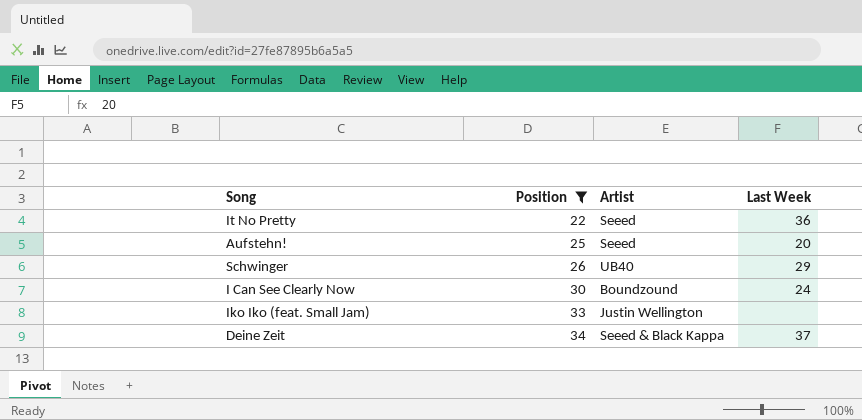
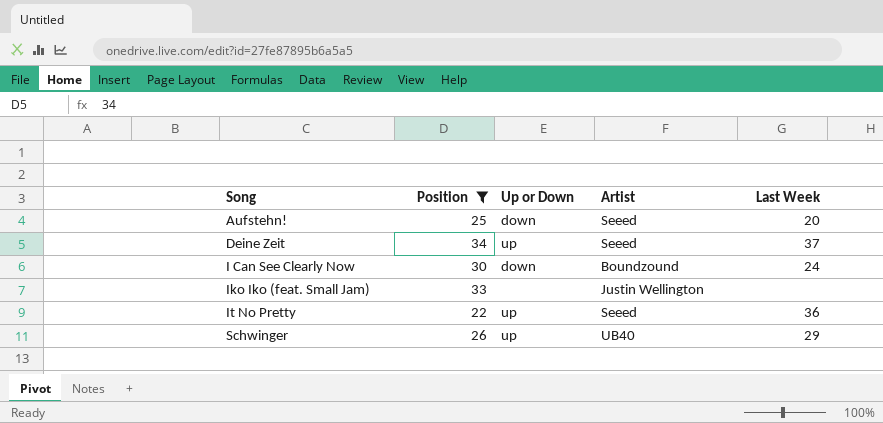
row order: Position ascending -> Song ascending
column Up or Down | position: none -> 3
Deine Zeit | Artist: Seeed & Black Kappa -> Seeed

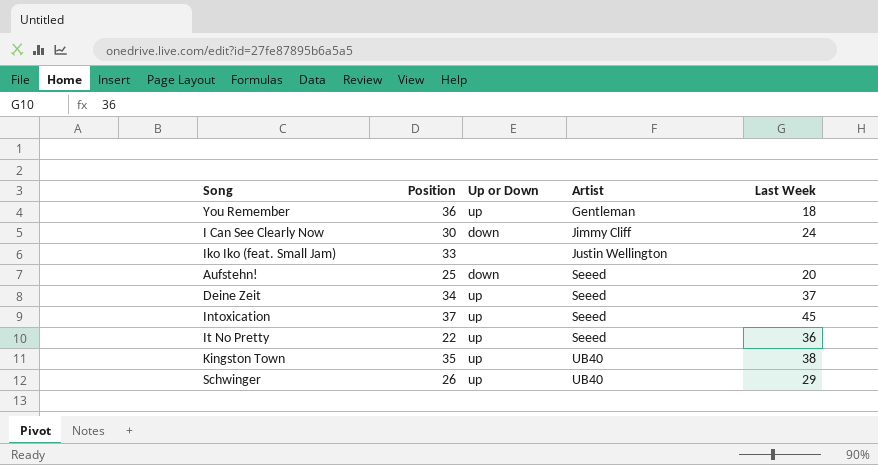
filter: Position <= 34 -> none
row order: Song ascending -> Artist ascending
I Can See Clearly Now | Artist: Boundzound -> Jimmy Cliff

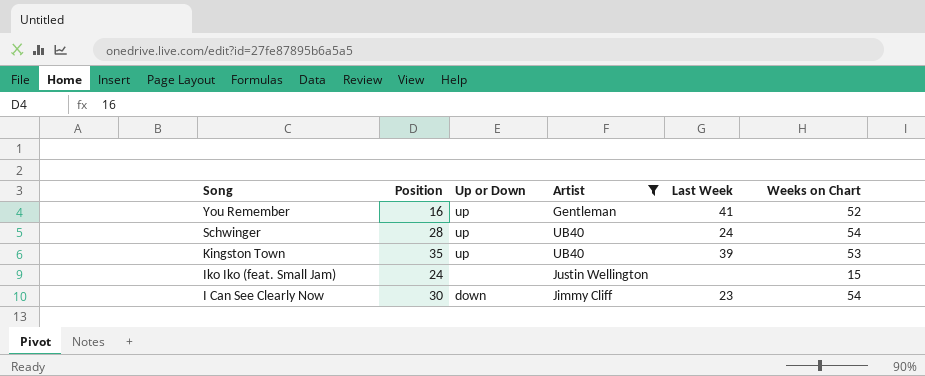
filter: none -> Artist != Seeed
row order: Artist ascending -> Song descending
column Weeks on Chart | position: none -> 6
You Remember | Position: 36 -> 16
You Remember | Last Week: 18 -> 41
Schwinger | Position: 26 -> 28
Schwinger | Last Week: 29 -> 24
Kingston Town | Last Week: 38 -> 39
Iko Iko (feat. Small Jam) | Position: 33 -> 24
I Can See Clearly Now | Last Week: 24 -> 23

